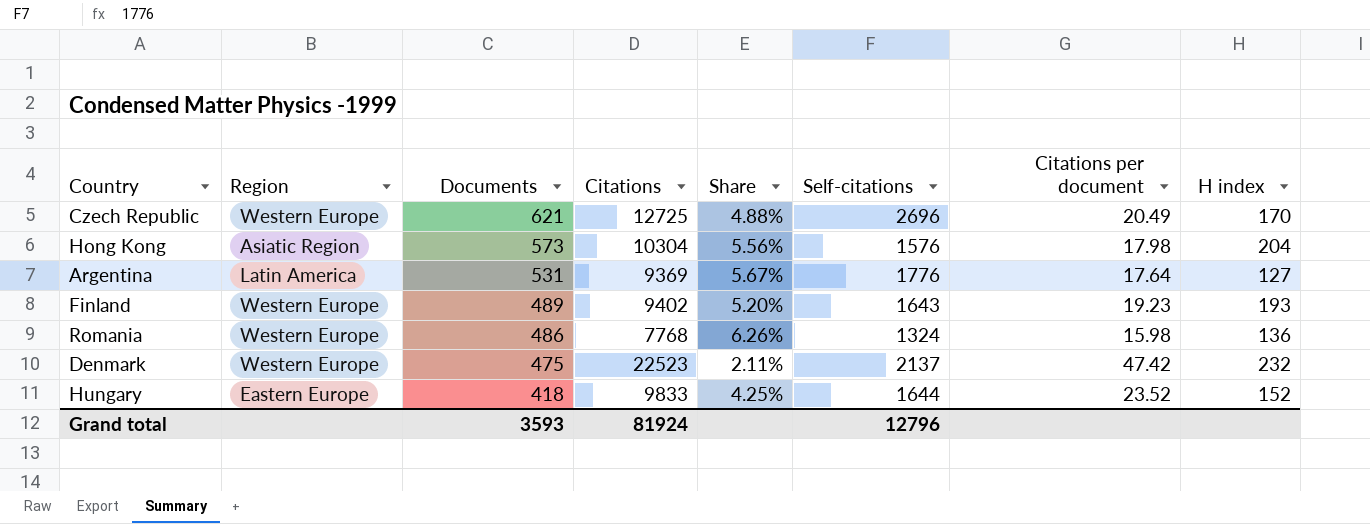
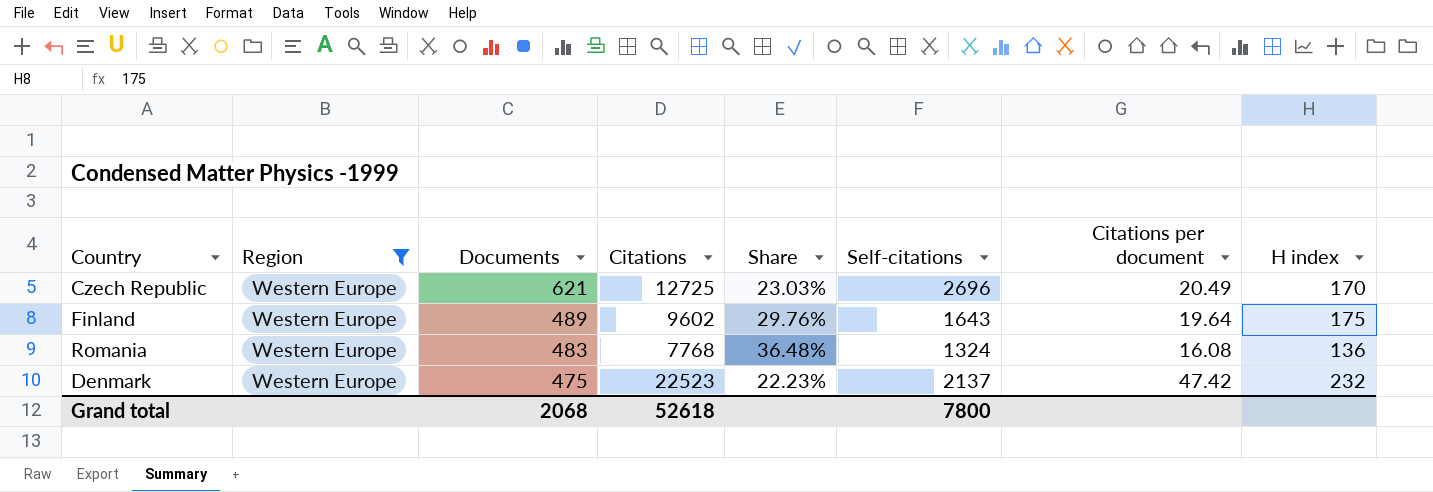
filter: none -> Region = Western Europe
column Share | formula: [Documents] / [Citations] -> [Documents] / [Self-citations]
Finland | Citations: 9402 -> 9602
Finland | Citations per document: 19.23 -> 19.64
Finland | H index: 193 -> 175
Romania | Documents: 486 -> 483
Romania | Citations per document: 15.98 -> 16.08
Grand total | Documents: 3593 -> 2068
Grand total | Citations: 81924 -> 52618
Grand total | Self-citations: 12796 -> 7800

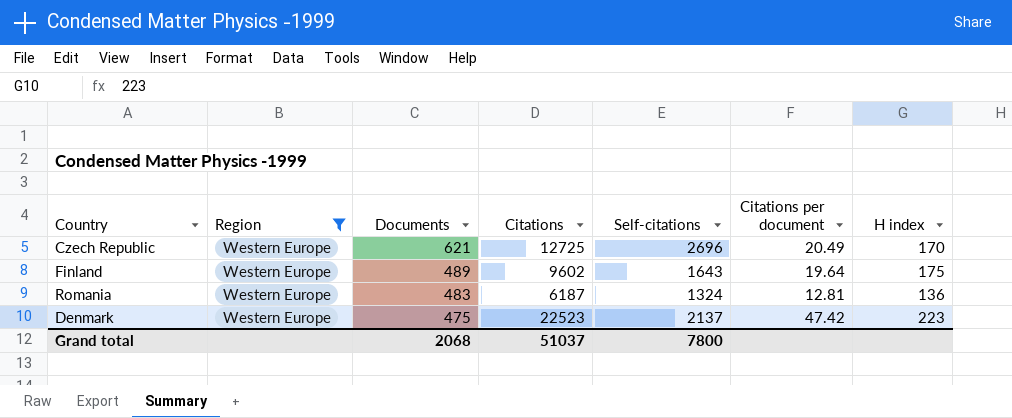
column Share | formula: [Documents] / [Self-citations] -> none
Romania | Citations: 7768 -> 6187
Romania | Citations per document: 16.08 -> 12.81
Denmark | H index: 232 -> 223
Grand total | Citations: 52618 -> 51037

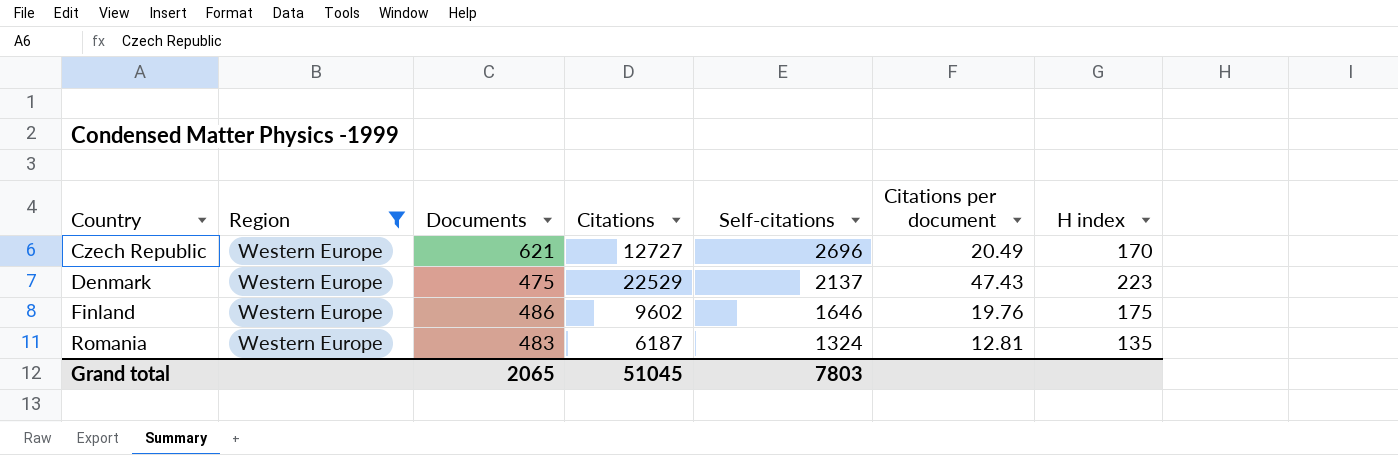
row order: Documents descending -> Country ascending
Czech Republic | Citations: 12725 -> 12727
Denmark | Citations: 22523 -> 22529
Denmark | Citations per document: 47.42 -> 47.43
Finland | Documents: 489 -> 486
Finland | Self-citations: 1643 -> 1646
Finland | Citations per document: 19.64 -> 19.76
Romania | H index: 136 -> 135
Grand total | Documents: 2068 -> 2065
Grand total | Citations: 51037 -> 51045
Grand total | Self-citations: 7800 -> 7803

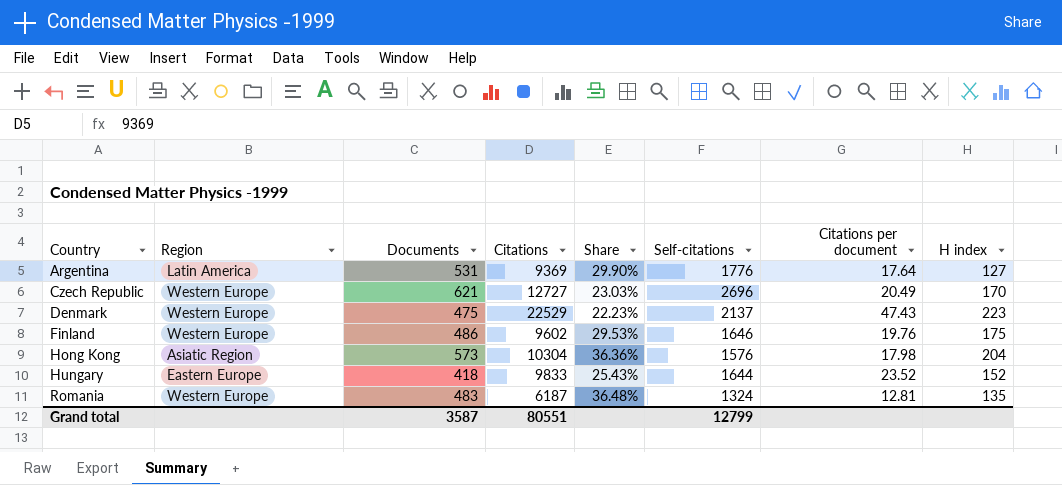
filter: Region = Western Europe -> none
column Share | formula: none -> [Documents] / [Self-citations]
Grand total | Documents: 2065 -> 3587
Grand total | Citations: 51045 -> 80551
Grand total | Self-citations: 7803 -> 12799

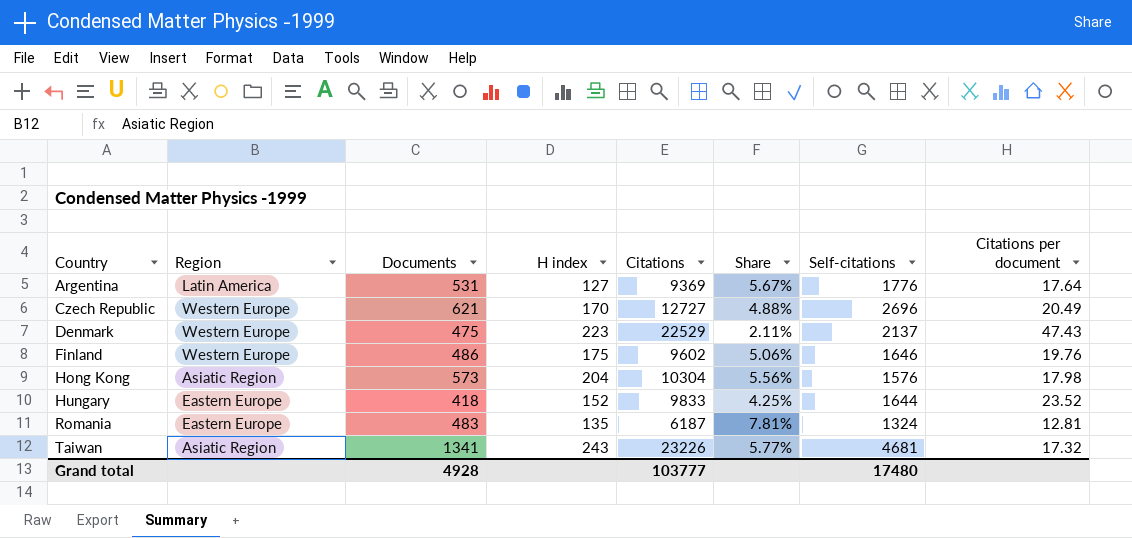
column H index | position: 8 -> 4
column Share | formula: [Documents] / [Self-citations] -> [Documents] / [Citations]
Romania | Region: Western Europe -> Eastern Europe
row Taiwan: none -> Asiatic Region | 1341 | 243 | 23226 | 5.77% | 4681 | 17.32
Grand total | Documents: 3587 -> 4928
Grand total | Citations: 80551 -> 103777
Grand total | Self-citations: 12799 -> 17480

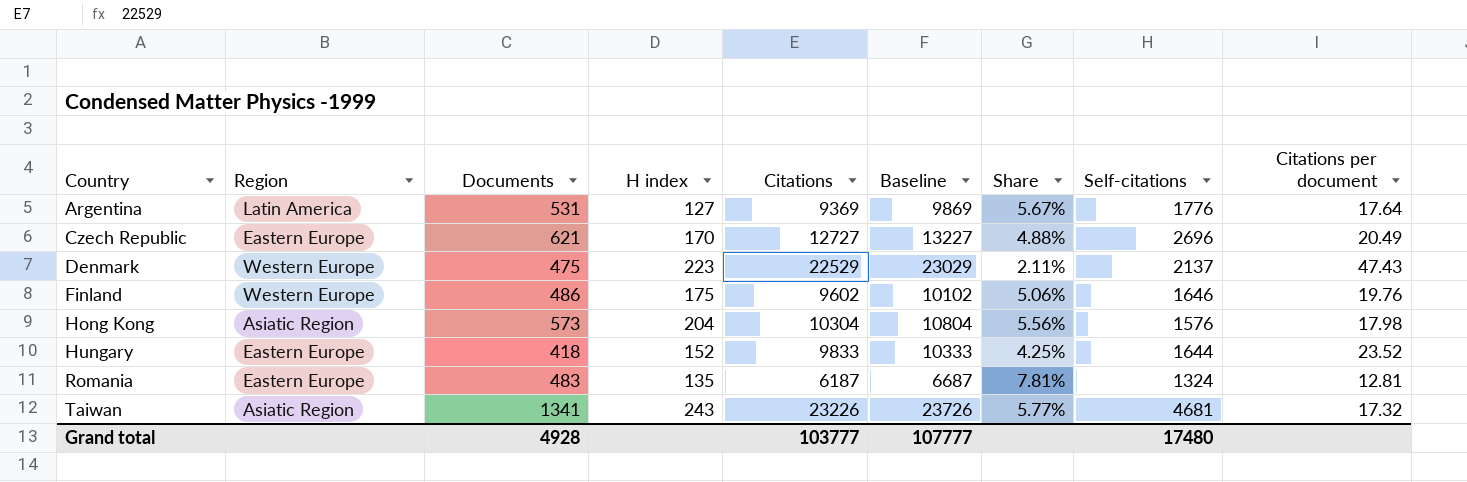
column Baseline | formula: none -> [Citations] + 500
Czech Republic | Region: Western Europe -> Eastern Europe

